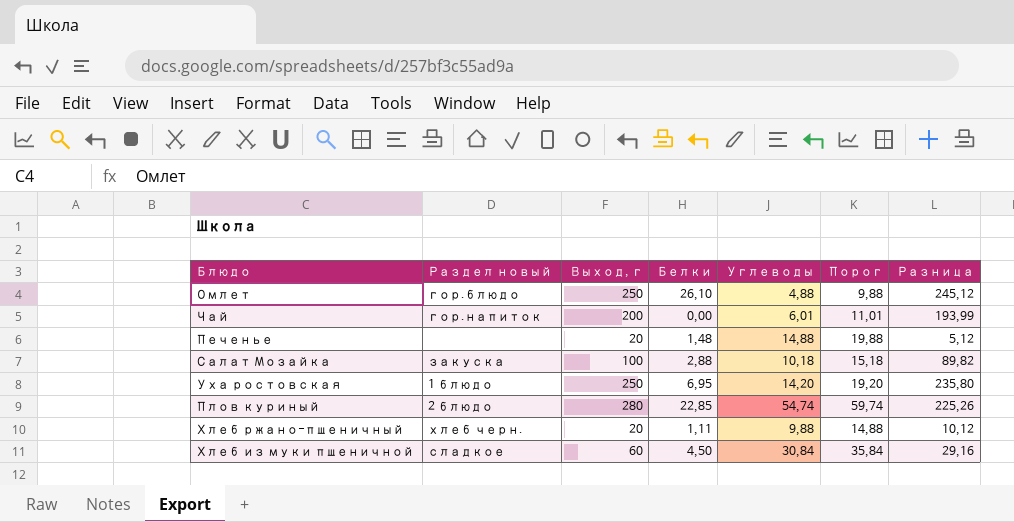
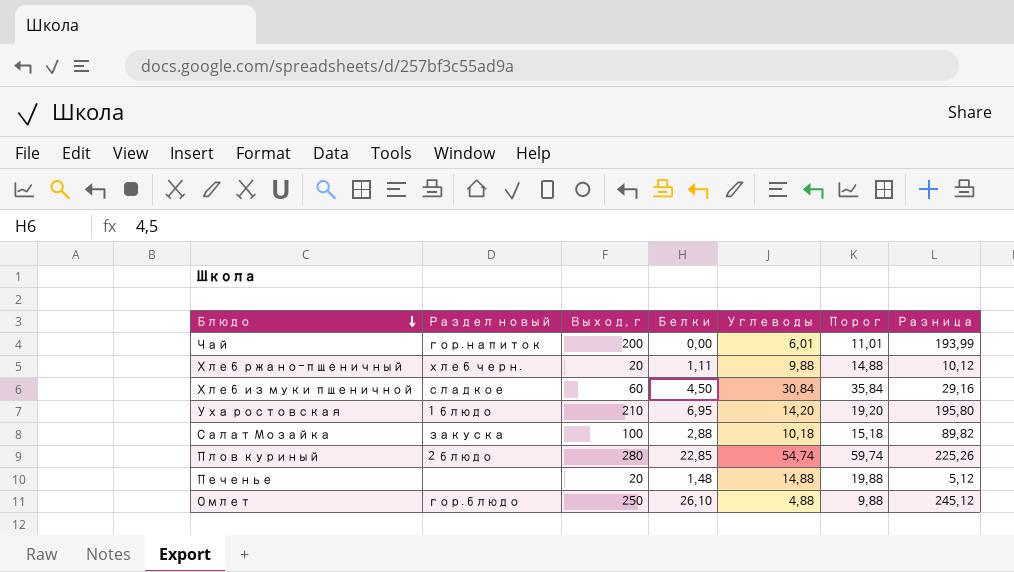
row order: none -> Блюдо descending
Уха ростовская | Выход, г: 250 -> 210
Уха ростовская | Разница: 235,80 -> 195,80

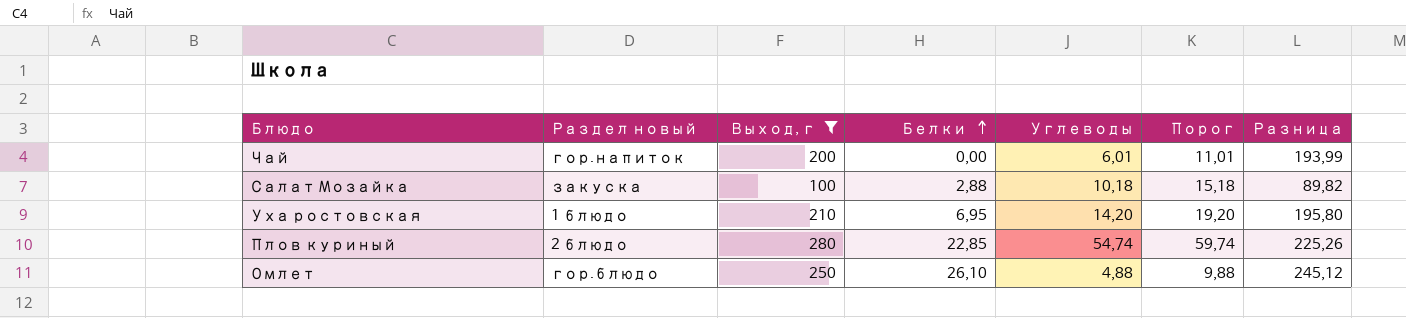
filter: none -> Выход, г >= 100
row order: Блюдо descending -> Белки ascending

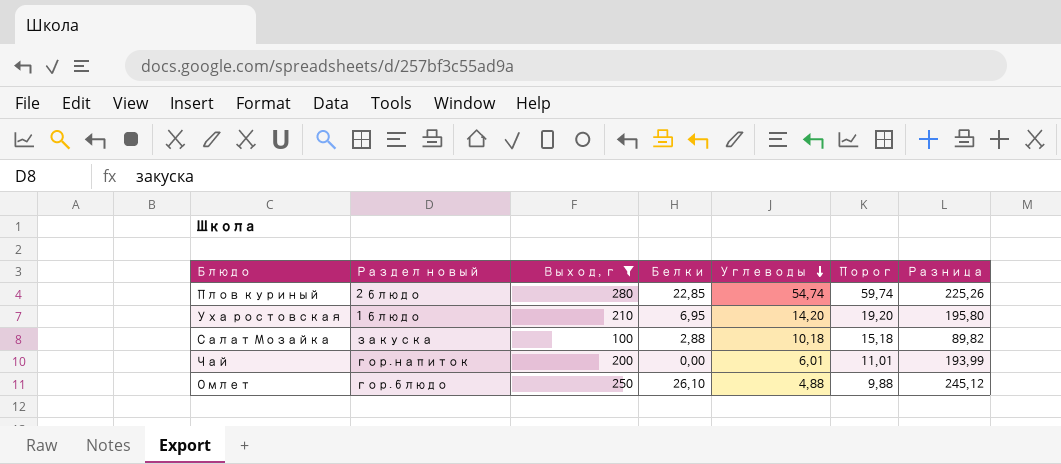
row order: Белки ascending -> Углеводы descending

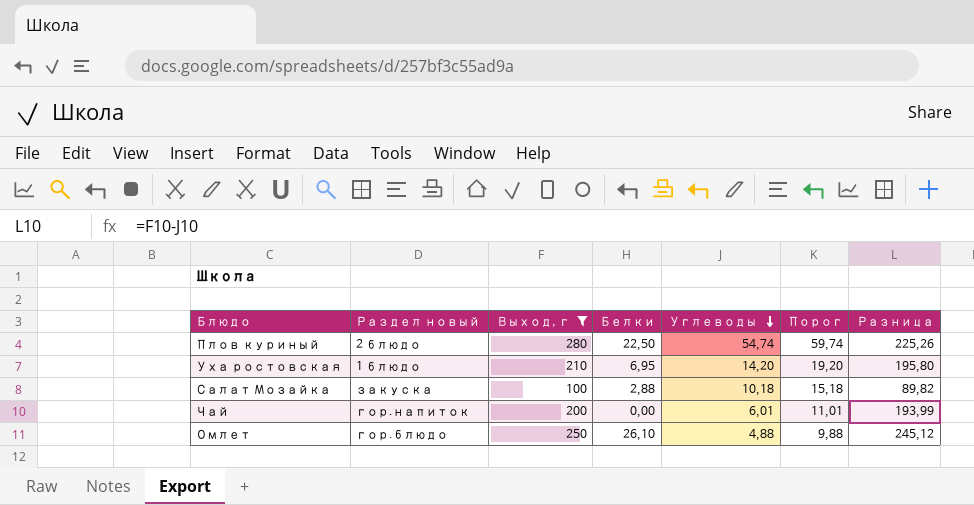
Плов куриный | Белки: 22,85 -> 22,50

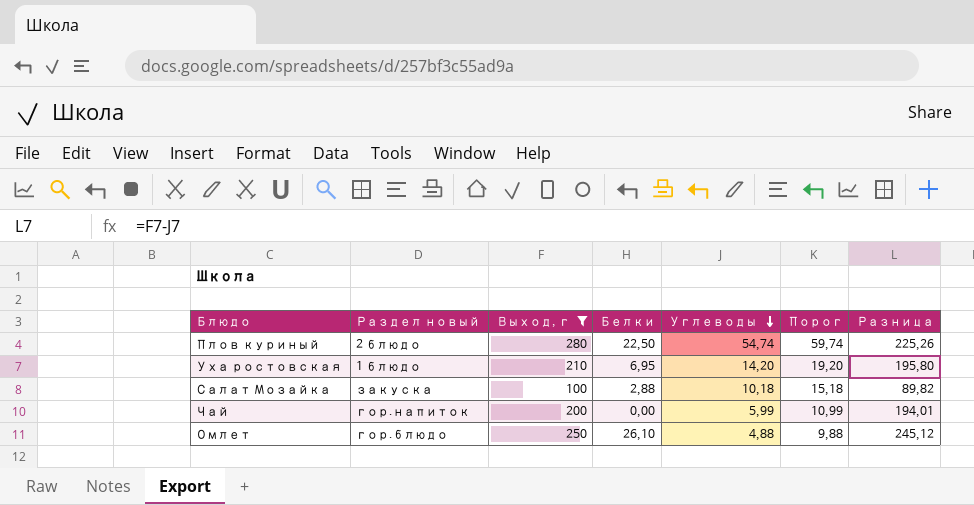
Чай | Углеводы: 6,01 -> 5,99
Чай | Порог: 11,01 -> 10,99
Чай | Разница: 193,99 -> 194,01

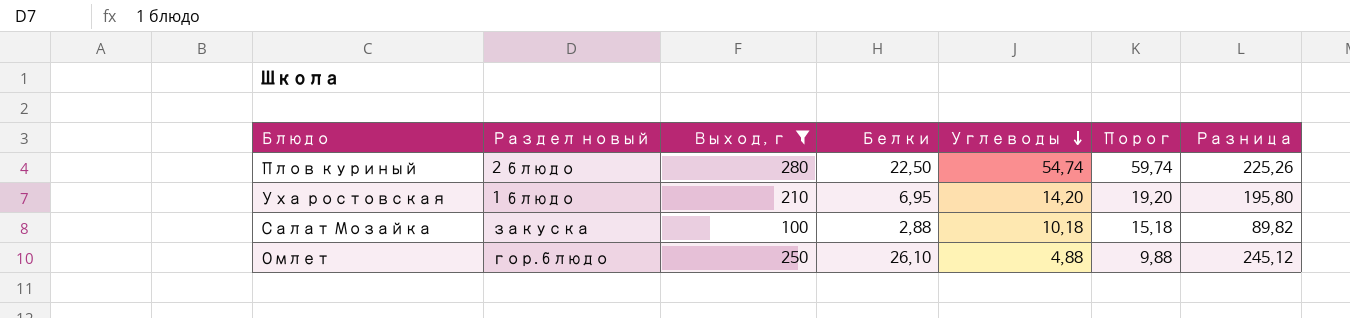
row Чай: гор.напиток | 200 | 0,00 | 5,99 | 10,99 | 194,01 -> none

